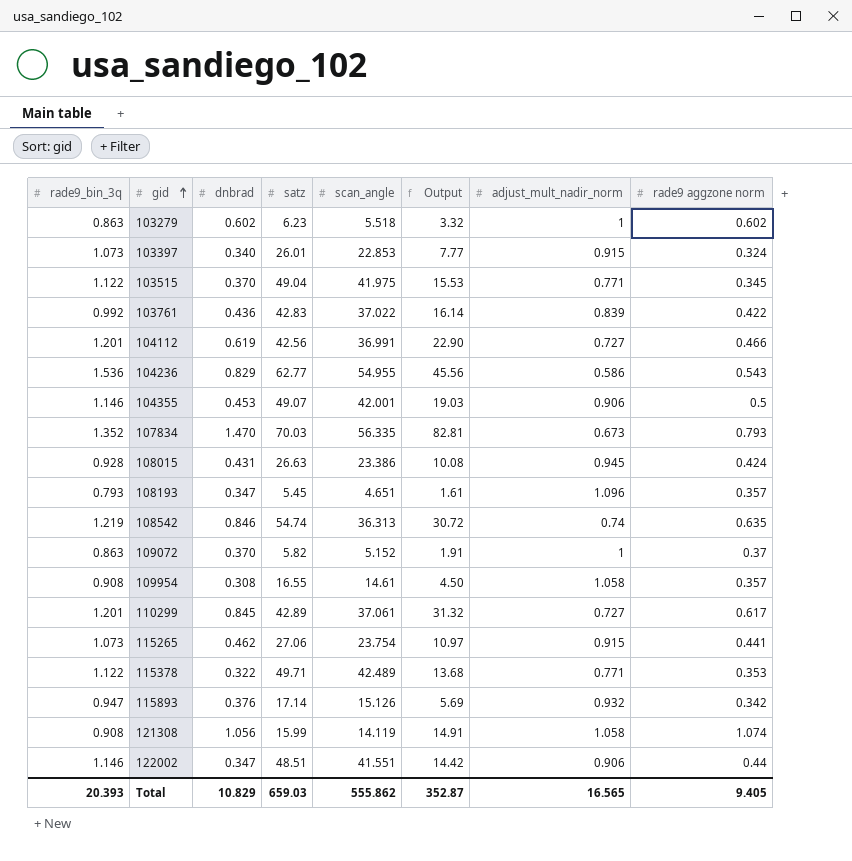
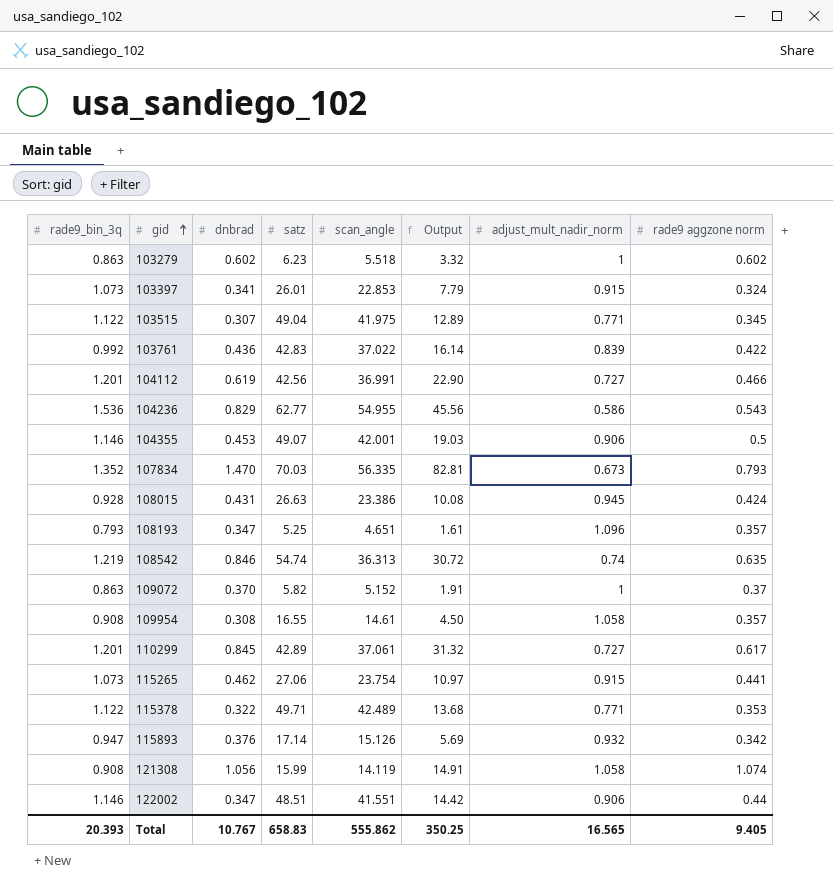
103397 | dnbrad: 0.340 -> 0.341
103397 | Output: 7.77 -> 7.79
103515 | dnbrad: 0.370 -> 0.307
103515 | Output: 15.53 -> 12.89
108193 | satz: 5.45 -> 5.25
Total | dnbrad: 10.829 -> 10.767
Total | satz: 659.03 -> 658.83
Total | Output: 352.87 -> 350.25

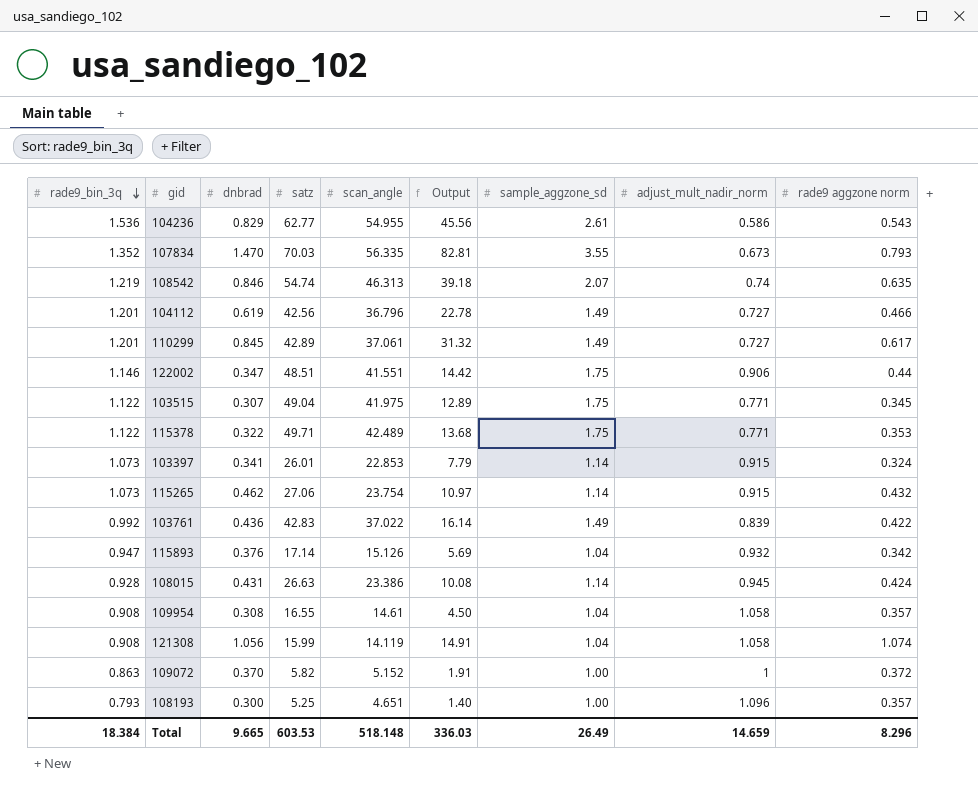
row order: gid ascending -> rade9_bin_3q descending
column sample_aggzone_sd | position: none -> 7
row 103279: 0.863 | 0.602 | 6.23 | 5.518 | 3.32 | 1 | 0.602 -> none
row 104355: 1.146 | 0.453 | 49.07 | 42.001 | 19.03 | 0.906 | 0.5 -> none
108542 | scan_angle: 36.313 -> 46.313
108542 | Output: 30.72 -> 39.18
104112 | scan_angle: 36.991 -> 36.796
104112 | Output: 22.90 -> 22.78
115265 | rade9 aggzone norm: 0.441 -> 0.432
109072 | rade9 aggzone norm: 0.37 -> 0.372
108193 | dnbrad: 0.347 -> 0.300
108193 | Output: 1.61 -> 1.40
Total | rade9_bin_3q: 20.393 -> 18.384
Total | dnbrad: 10.767 -> 9.665
Total | satz: 658.83 -> 603.53
Total | scan_angle: 555.862 -> 518.148
Total | Output: 350.25 -> 336.03
Total | adjust_mult_nadir_norm: 16.565 -> 14.659
Total | rade9 aggzone norm: 9.405 -> 8.296

